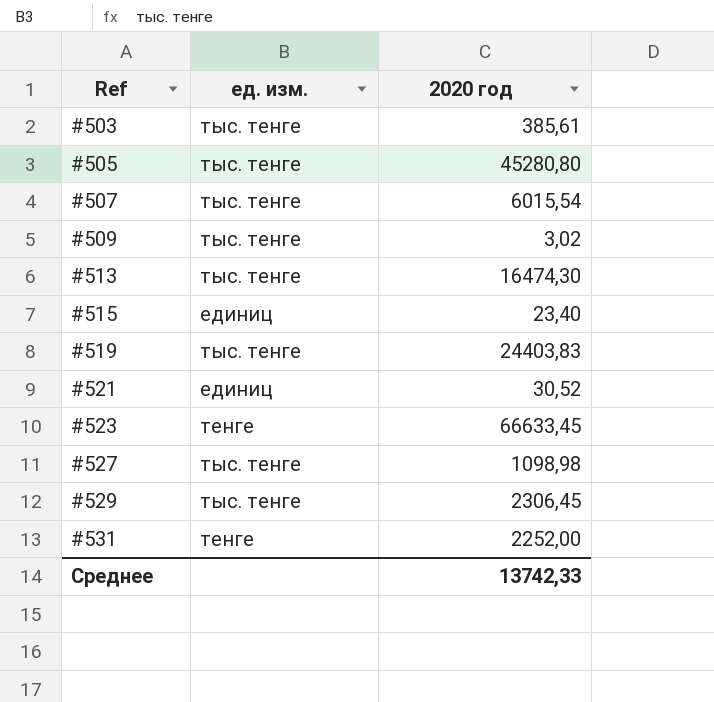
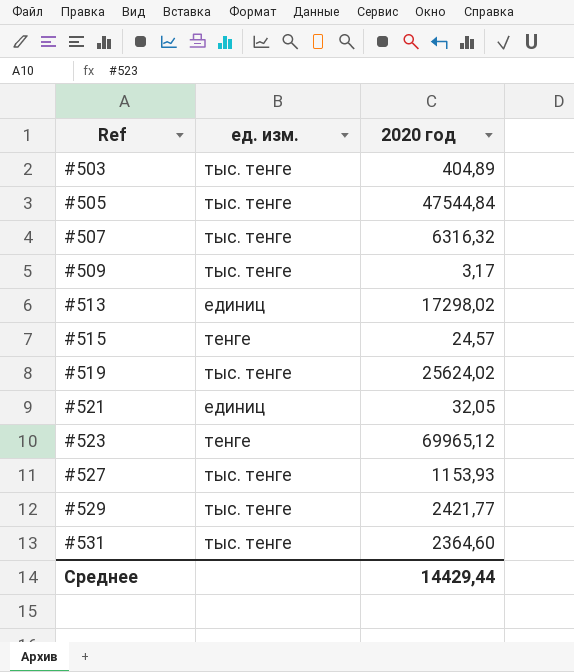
#503 | 2020 год: 385,61 -> 404,89
#505 | 2020 год: 45280,80 -> 47544,84
#507 | 2020 год: 6015,54 -> 6316,32
#509 | 2020 год: 3,02 -> 3,17
#513 | ед. изм.: тыс. тенге -> единиц
#513 | 2020 год: 16474,30 -> 17298,02
#515 | ед. изм.: единиц -> тенге
#515 | 2020 год: 23,40 -> 24,57
#519 | 2020 год: 24403,83 -> 25624,02
#521 | 2020 год: 30,52 -> 32,05
#523 | 2020 год: 66633,45 -> 69965,12
#527 | 2020 год: 1098,98 -> 1153,93
#529 | 2020 год: 2306,45 -> 2421,77
#531 | ед. изм.: тенге -> тыс. тенге
#531 | 2020 год: 2252,00 -> 2364,60
Среднее | 2020 год: 13742,33 -> 14429,44

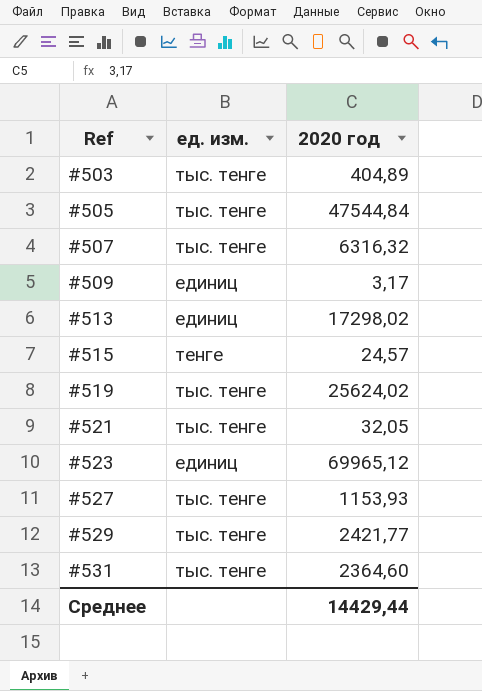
#509 | ед. изм.: тыс. тенге -> единиц
#521 | ед. изм.: единиц -> тыс. тенге
#523 | ед. изм.: тенге -> единиц

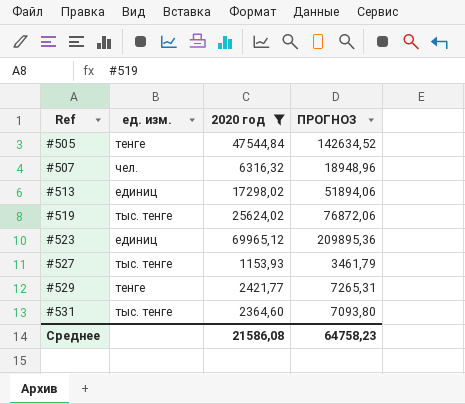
filter: none -> 2020 год >= 1153,93
column ПРОГНОЗ | formula: none -> [2020 год] * 3
#505 | ед. изм.: тыс. тенге -> тенге
#507 | ед. изм.: тыс. тенге -> чел.
#529 | ед. изм.: тыс. тенге -> тенге
Среднее | 2020 год: 14429,44 -> 21586,08

